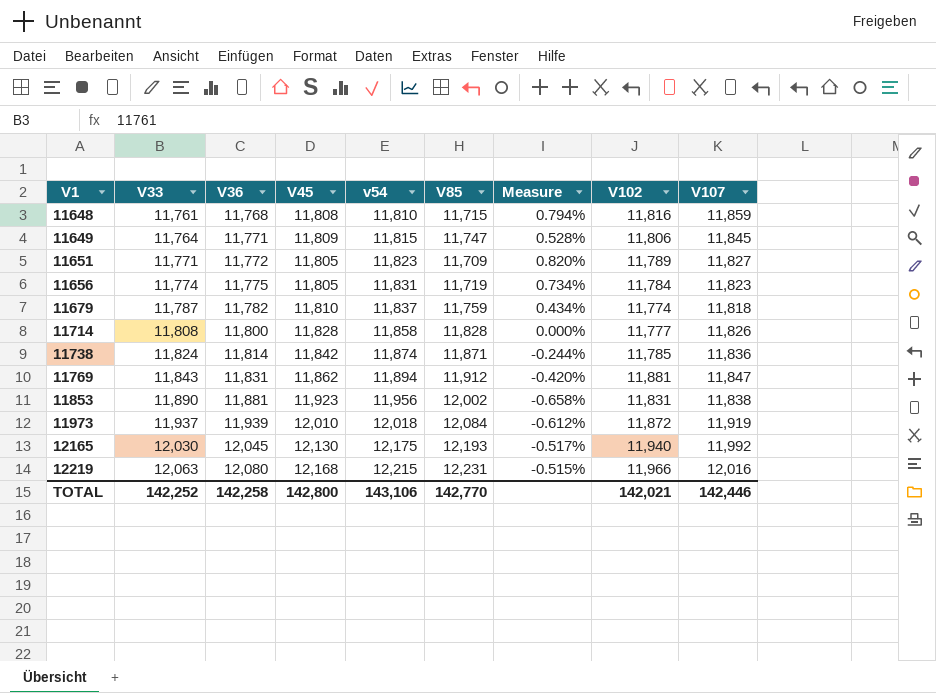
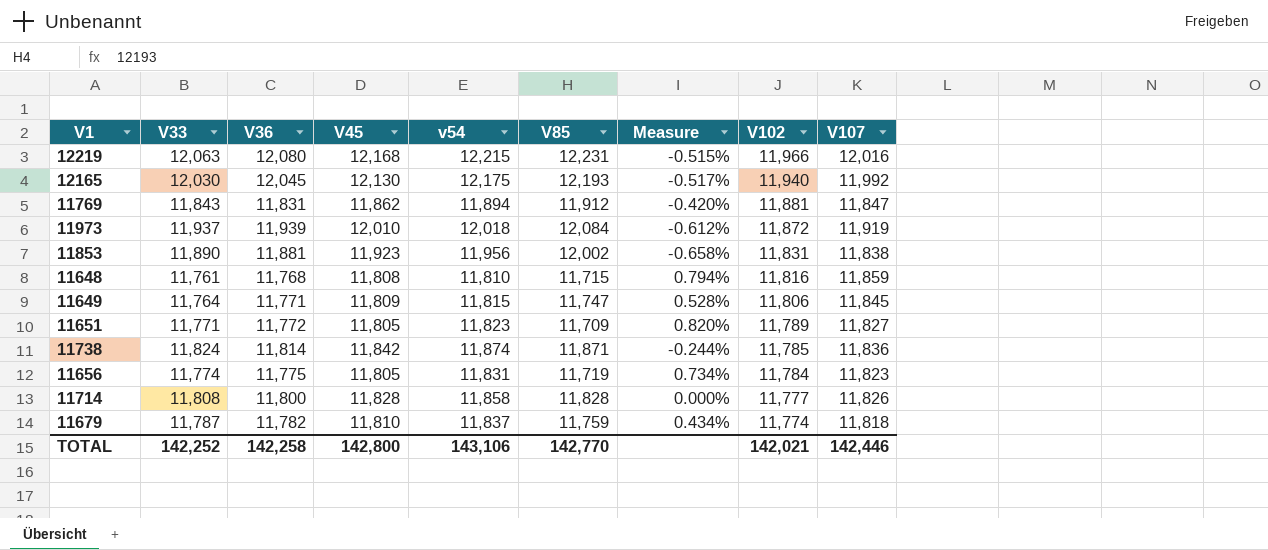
row order: V1 ascending -> V102 descending

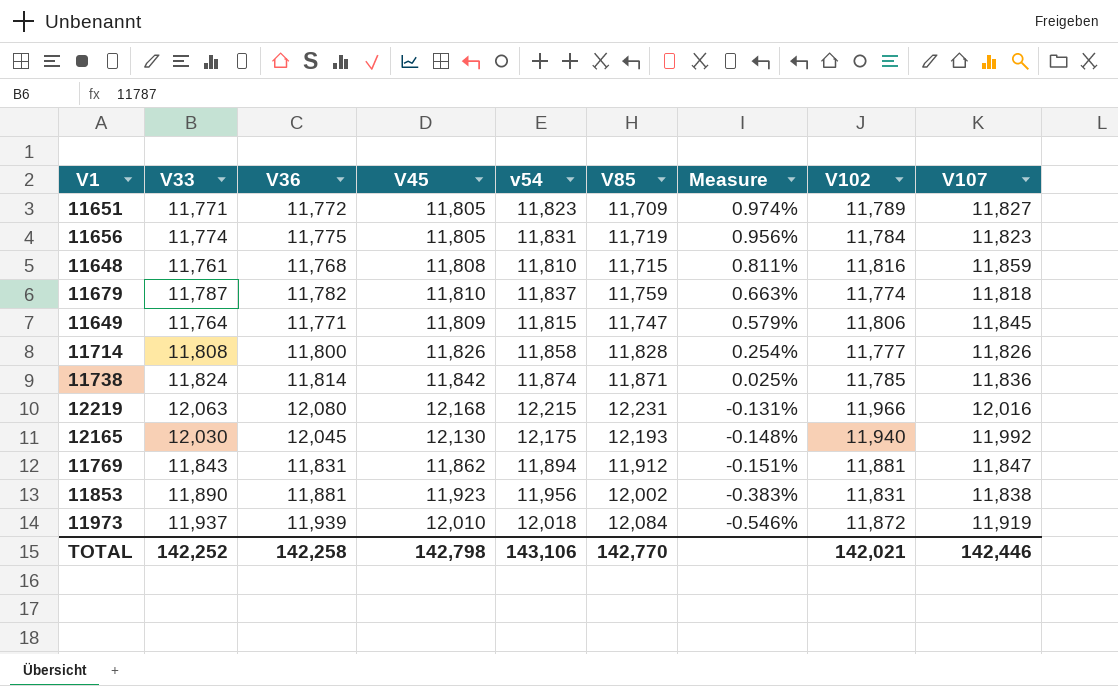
row order: V102 descending -> Measure descending
column Measure | formula: ([V45] - [V85]) / [V85] -> ([v54] - [V85]) / [V85]
11714 | V45: 11,828 -> 11,826
TOTAL | V45: 142,800 -> 142,798

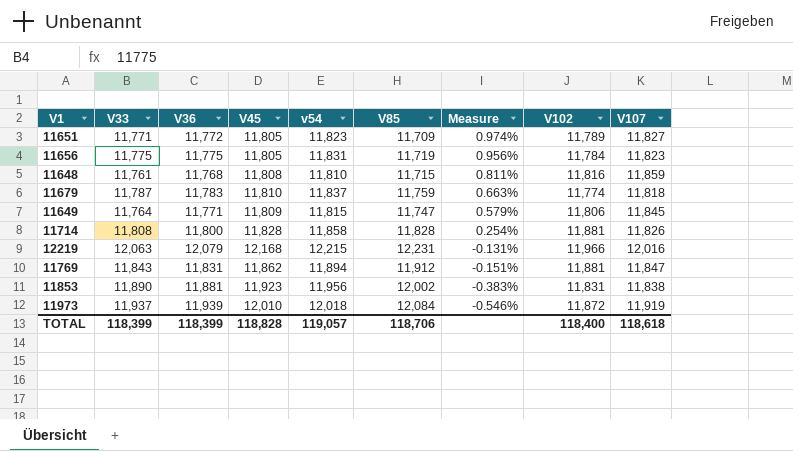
row 11738: 11,824 | 11,814 | 11,842 | 11,874 | 11,871 | 0.025% | 11,785 | 11,836 -> none
row 12165: 12,030 | 12,045 | 12,130 | 12,175 | 12,193 | -0.148% | 11,940 | 11,992 -> none
11656 | V33: 11,774 -> 11,775
11679 | V36: 11,782 -> 11,783
11714 | V45: 11,826 -> 11,828
11714 | V102: 11,777 -> 11,881
12219 | V36: 12,080 -> 12,079
TOTAL | V33: 142,252 -> 118,399
TOTAL | V36: 142,258 -> 118,399
TOTAL | V45: 142,798 -> 118,828
TOTAL | v54: 143,106 -> 119,057
TOTAL | V85: 142,770 -> 118,706
TOTAL | V102: 142,021 -> 118,400
TOTAL | V107: 142,446 -> 118,618

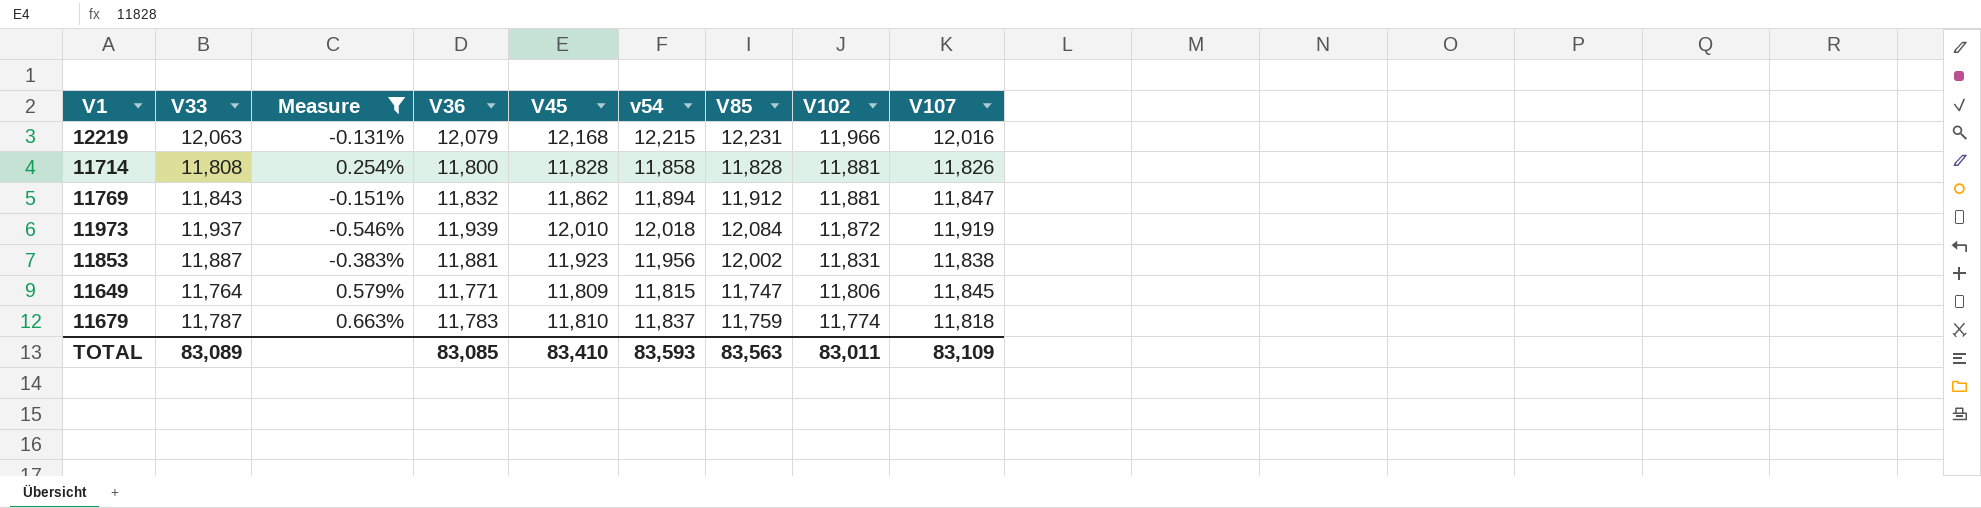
filter: none -> Measure <= 0.663%
row order: Measure descending -> V102 descending
column Measure | position: 7 -> 3
11769 | V36: 11,831 -> 11,832
11853 | V33: 11,890 -> 11,887
TOTAL | V33: 118,399 -> 83,089
TOTAL | V36: 118,399 -> 83,085
TOTAL | V45: 118,828 -> 83,410
TOTAL | v54: 119,057 -> 83,593
TOTAL | V85: 118,706 -> 83,563
TOTAL | V102: 118,400 -> 83,011
TOTAL | V107: 118,618 -> 83,109

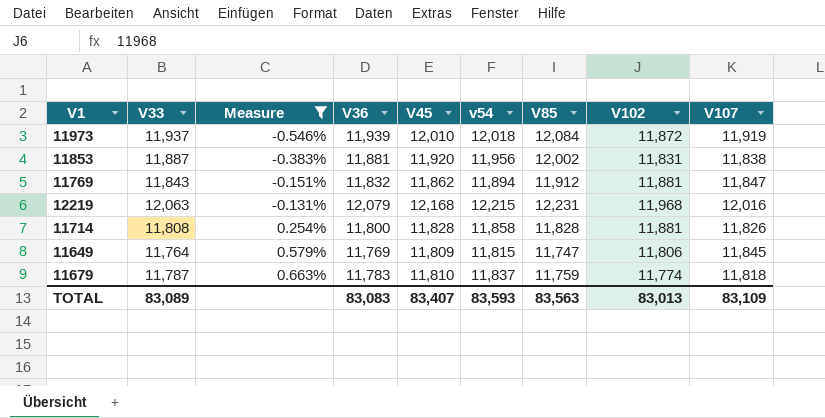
row order: V102 descending -> Measure ascending
11853 | V45: 11,923 -> 11,920
12219 | V102: 11,966 -> 11,968
11649 | V36: 11,771 -> 11,769
TOTAL | V36: 83,085 -> 83,083
TOTAL | V45: 83,410 -> 83,407
TOTAL | V102: 83,011 -> 83,013

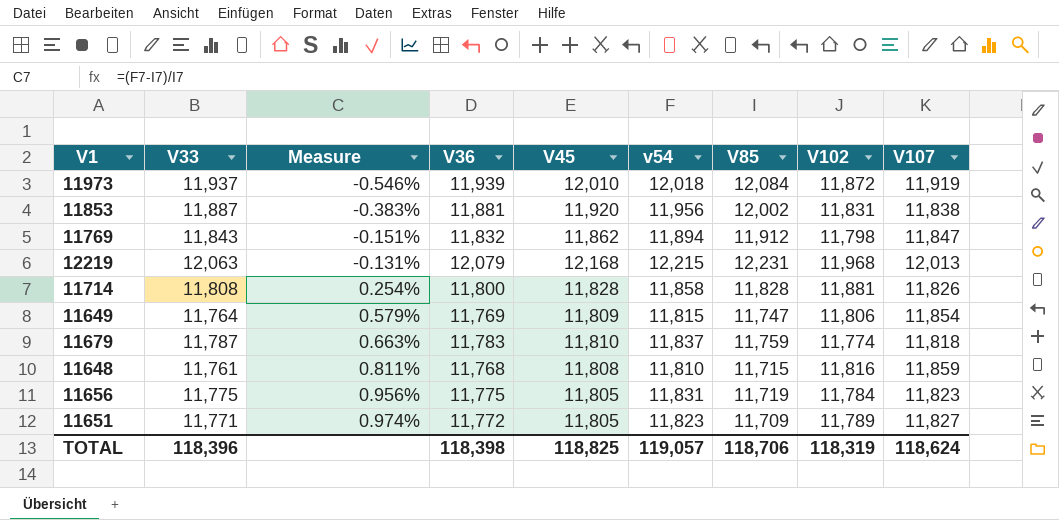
filter: Measure <= 0.663% -> none
11769 | V102: 11,881 -> 11,798
12219 | V107: 12,016 -> 12,013
11649 | V107: 11,845 -> 11,854
TOTAL | V33: 83,089 -> 118,396
TOTAL | V36: 83,083 -> 118,398
TOTAL | V45: 83,407 -> 118,825
TOTAL | v54: 83,593 -> 119,057
TOTAL | V85: 83,563 -> 118,706
TOTAL | V102: 83,013 -> 118,319
TOTAL | V107: 83,109 -> 118,624

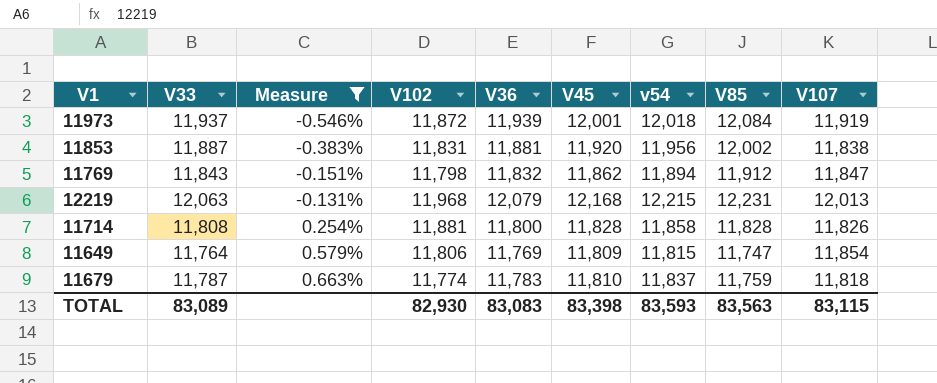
filter: none -> Measure <= 0.663%
column V102 | position: 8 -> 4
11973 | V45: 12,010 -> 12,001
TOTAL | V33: 118,396 -> 83,089
TOTAL | V102: 118,319 -> 82,930
TOTAL | V36: 118,398 -> 83,083
TOTAL | V45: 118,825 -> 83,398
TOTAL | v54: 119,057 -> 83,593
TOTAL | V85: 118,706 -> 83,563
TOTAL | V107: 118,624 -> 83,115

